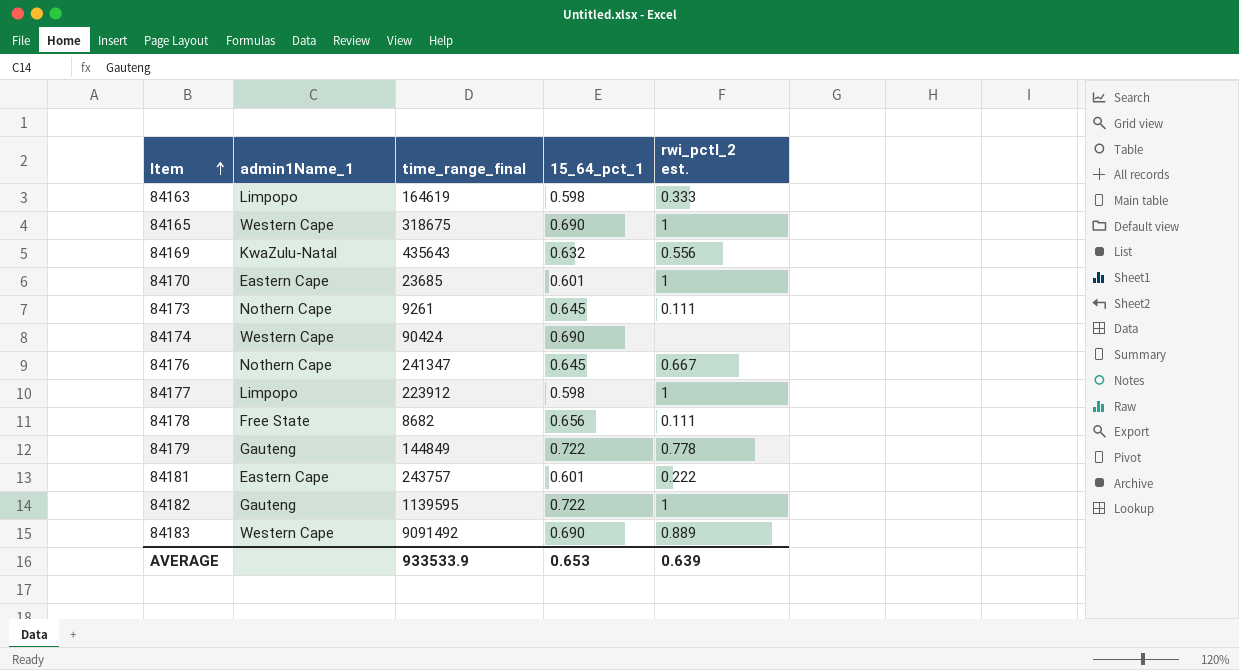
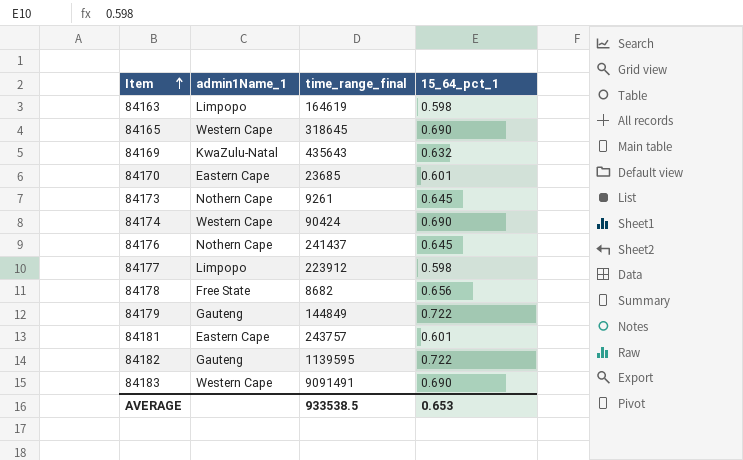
column rwi_pctl_2 est. | position: 5 -> none
84165 | time_range_final: 318675 -> 318645
84176 | time_range_final: 241347 -> 241437
84183 | time_range_final: 9091492 -> 9091491
AVERAGE | time_range_final: 933533.9 -> 933538.5

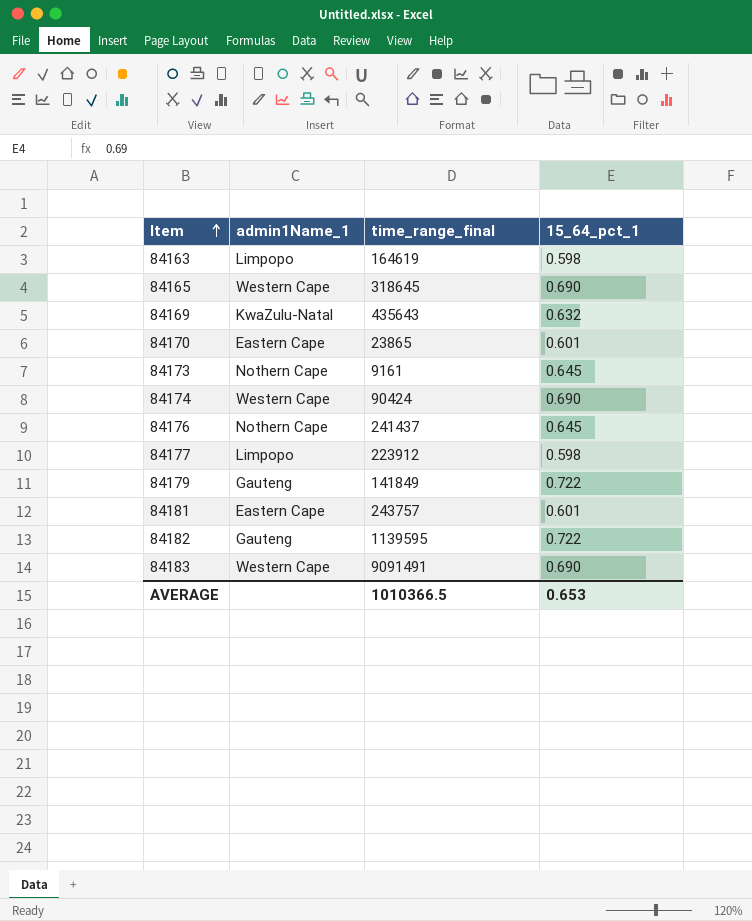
row 84178: Free State | 8682 | 0.656 -> none
84170 | time_range_final: 23685 -> 23865
84173 | time_range_final: 9261 -> 9161
84179 | time_range_final: 144849 -> 141849
AVERAGE | time_range_final: 933538.5 -> 1010366.5

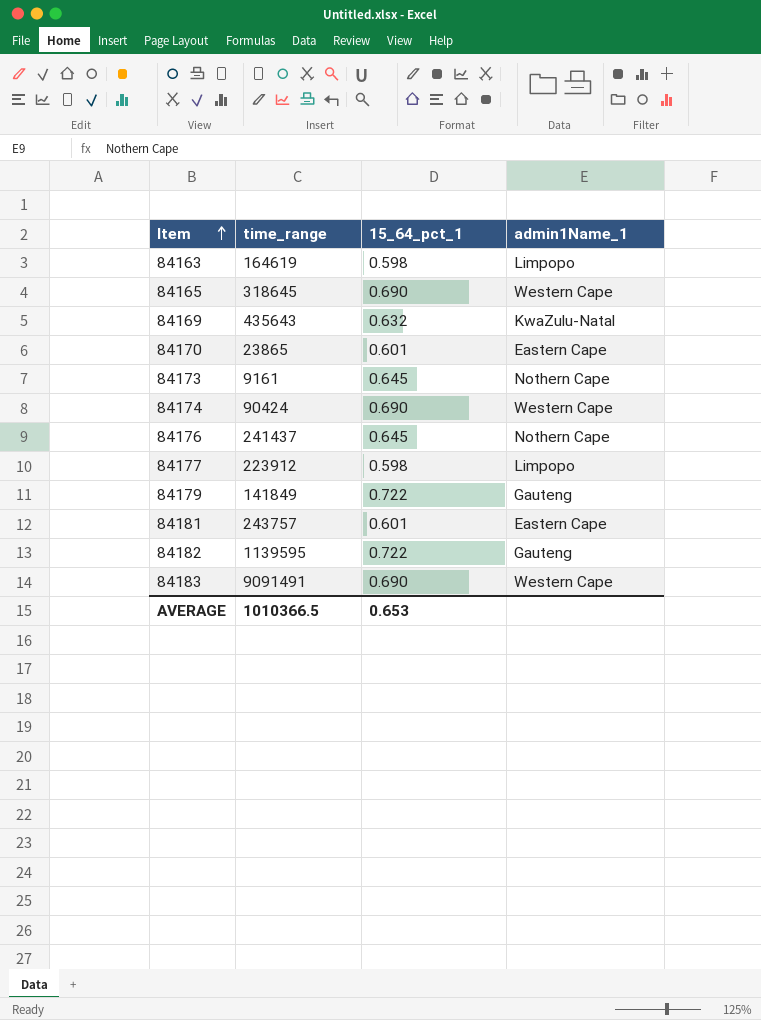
column name: time_range_final -> time_range
column admin1Name_1 | position: 2 -> 4

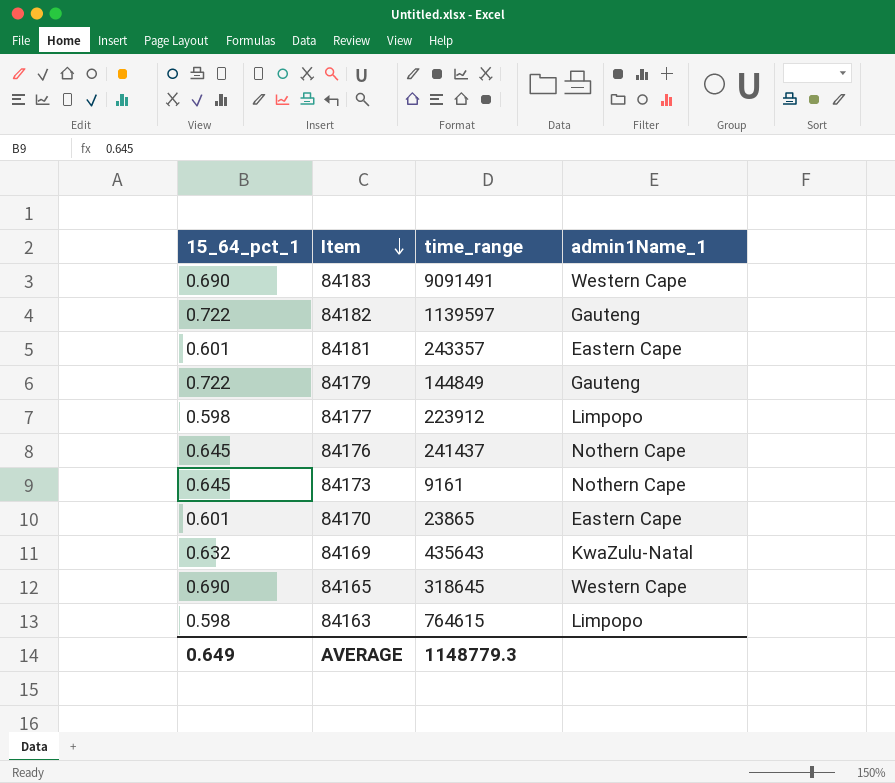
row order: Item ascending -> Item descending
column 15_64_pct_1 | position: 3 -> 1
row 84174: 90424 | 0.690 | Western Cape -> none
84182 | time_range: 1139595 -> 1139597
84181 | time_range: 243757 -> 243357
84179 | time_range: 141849 -> 144849
84163 | time_range: 164619 -> 764615
AVERAGE | 15_64_pct_1: 0.653 -> 0.649
AVERAGE | time_range: 1010366.5 -> 1148779.3

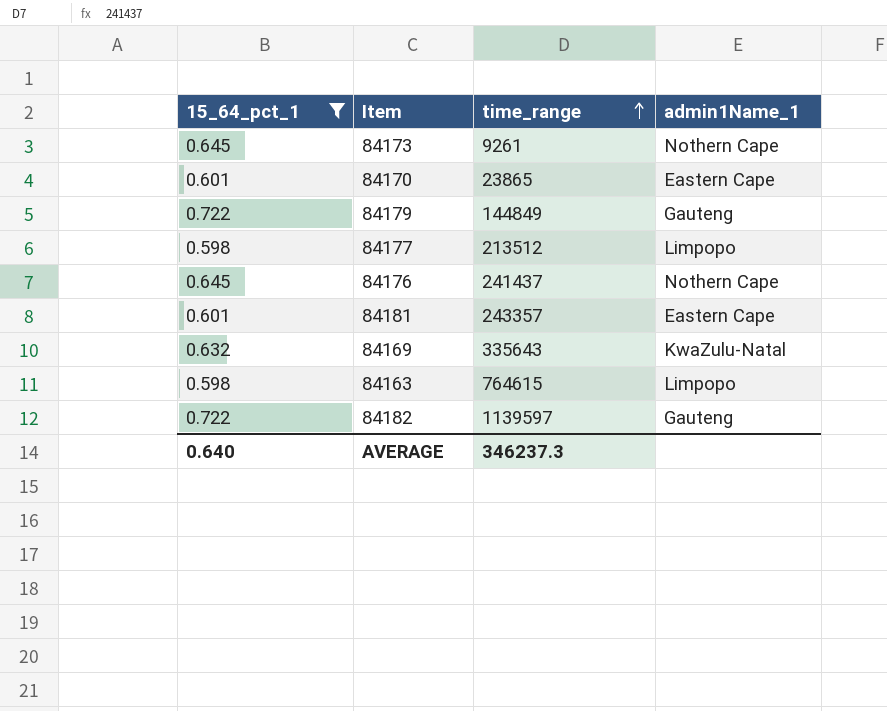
filter: none -> 15_64_pct_1 != 0.690
row order: Item descending -> time_range ascending
84173 | time_range: 9161 -> 9261
84177 | time_range: 223912 -> 213512
84169 | time_range: 435643 -> 335643
AVERAGE | 15_64_pct_1: 0.649 -> 0.640
AVERAGE | time_range: 1148779.3 -> 346237.3

